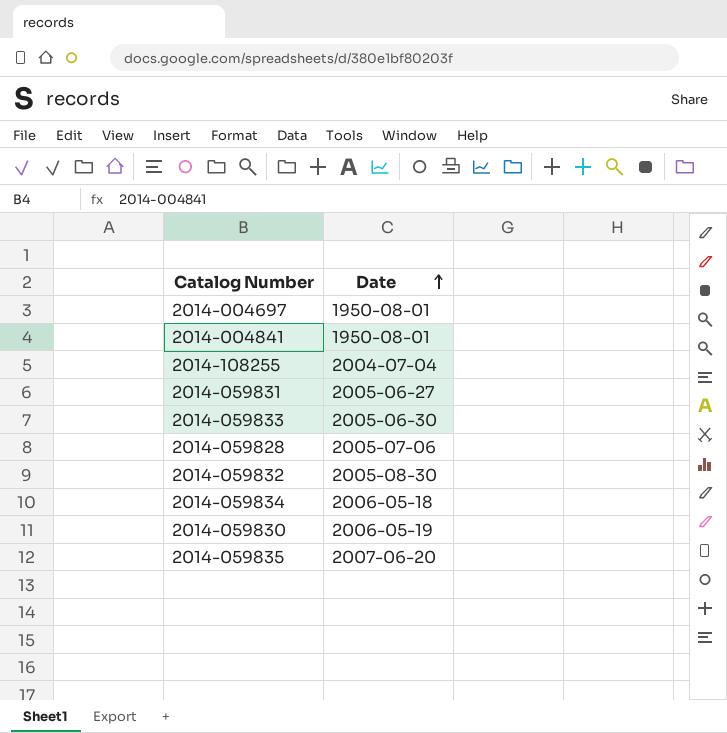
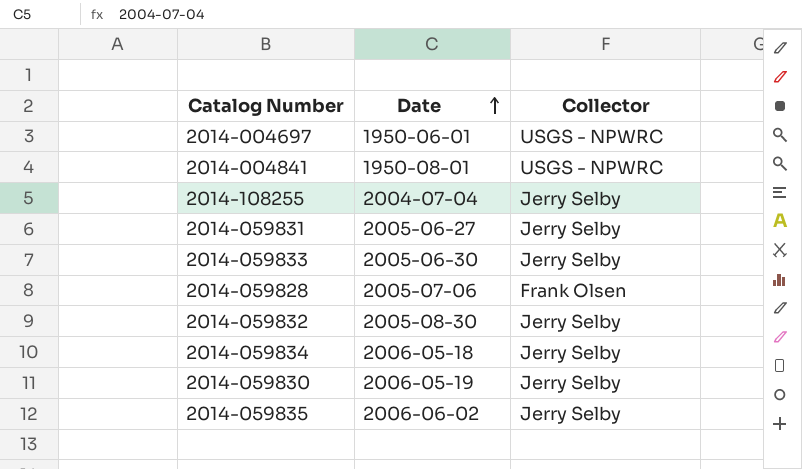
column Collector | position: none -> 3
2014-004697 | Date: 1950-08-01 -> 1950-06-01
2014-059835 | Date: 2007-06-20 -> 2006-06-02

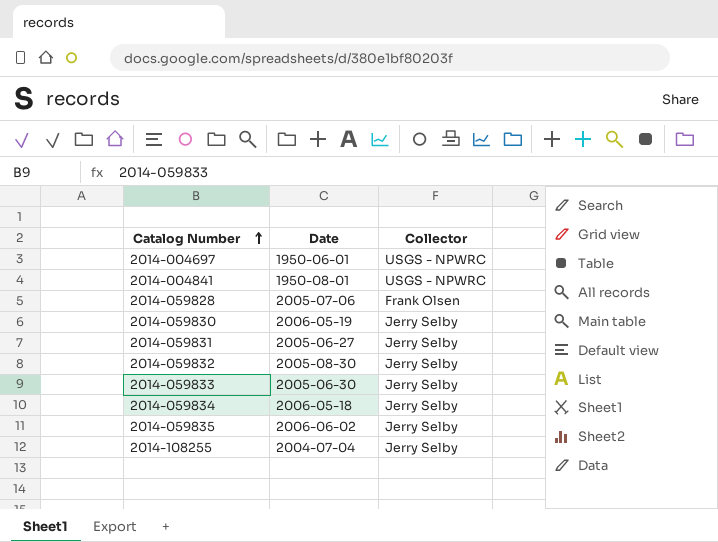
row order: Date ascending -> Catalog Number ascending

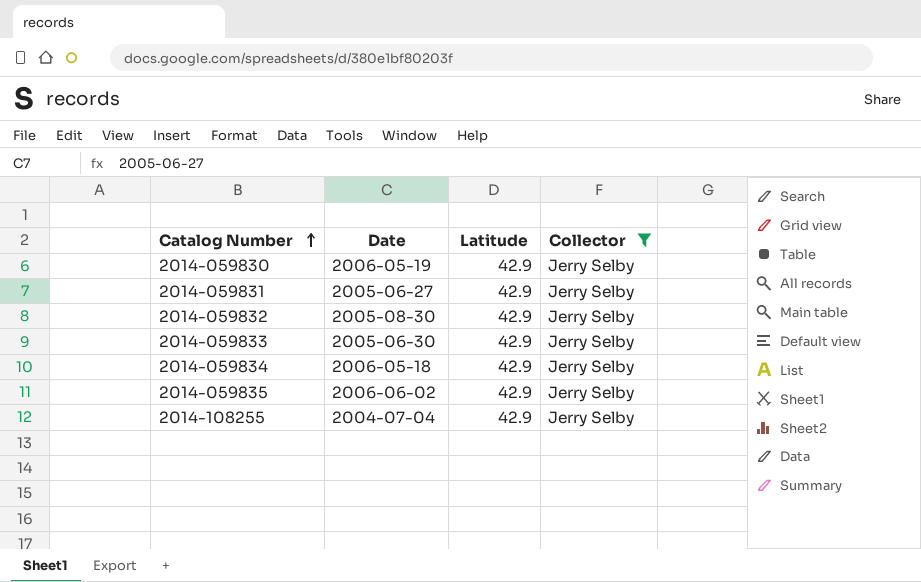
filter: none -> Collector = Jerry Selby
column Latitude | position: none -> 3

